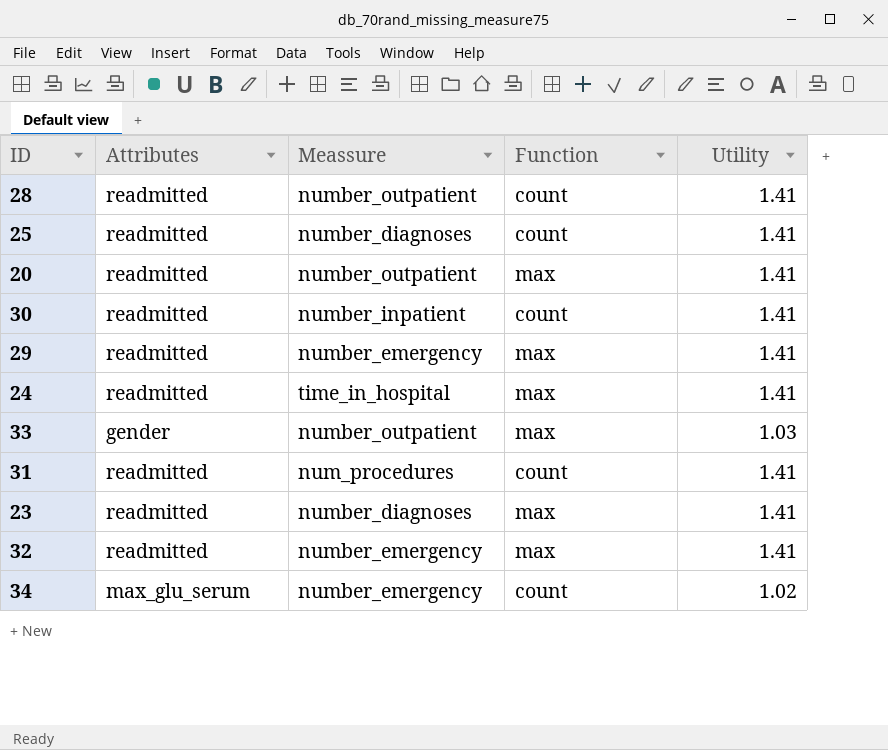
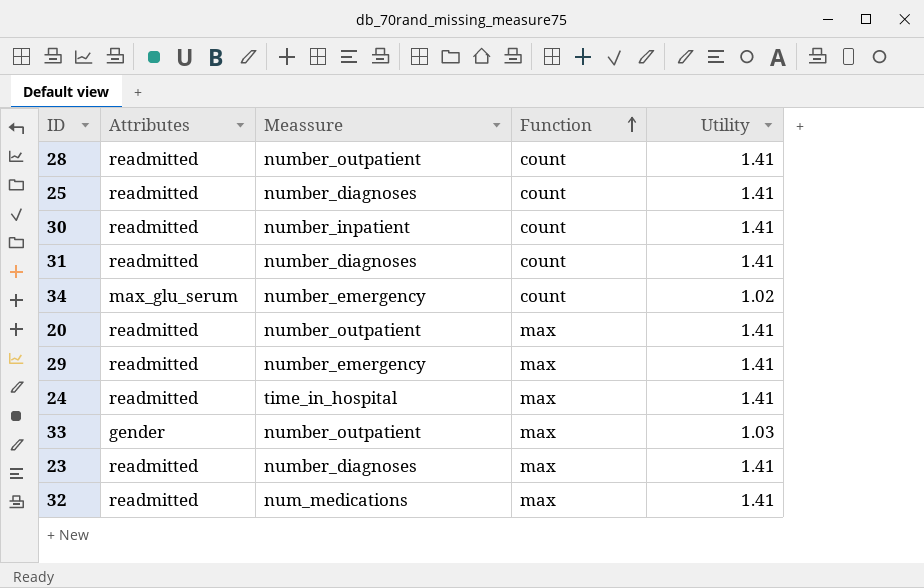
row order: none -> Function ascending
31 | Meassure: num_procedures -> number_diagnoses
32 | Meassure: number_emergency -> num_medications

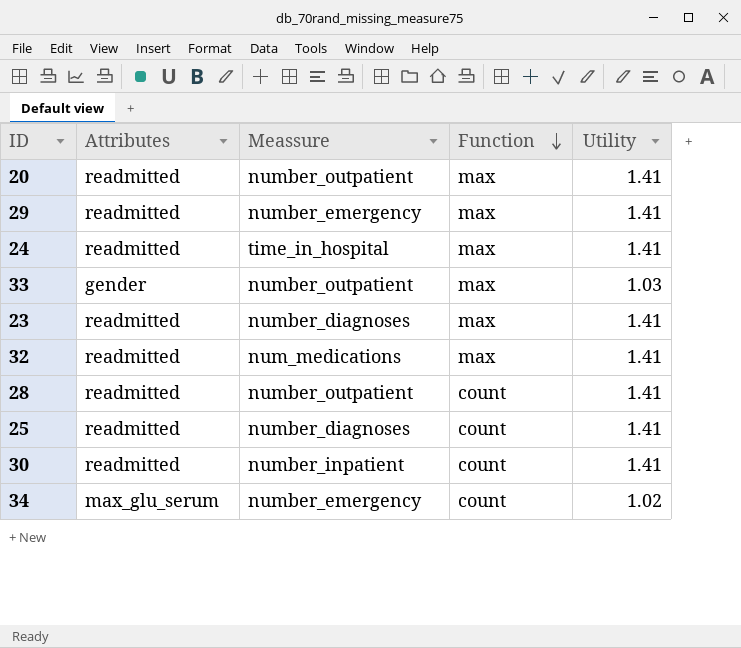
row order: Function ascending -> Function descending
row 31: readmitted | number_diagnoses | count | 1.41 -> none

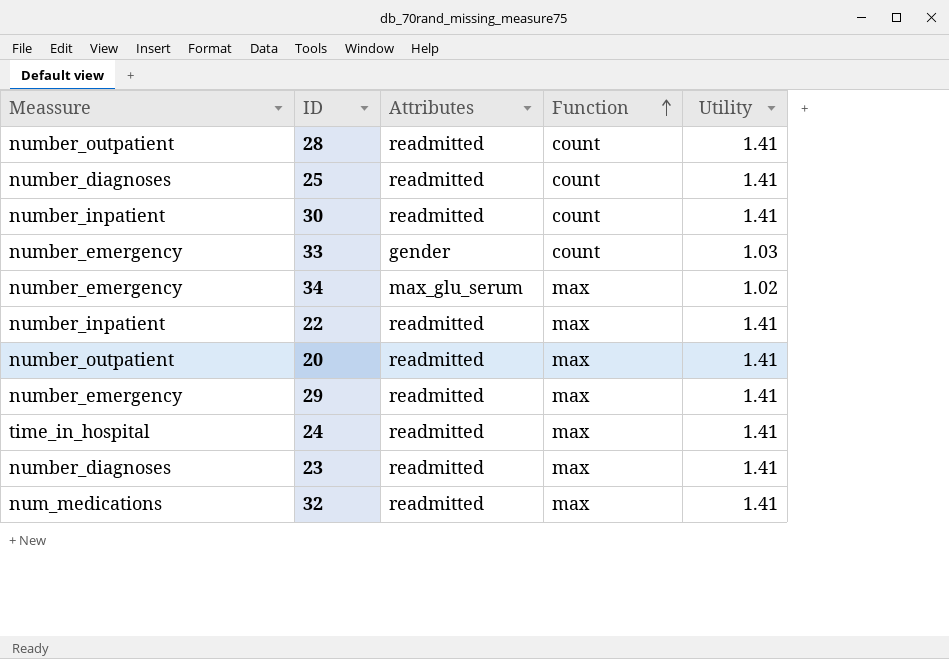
row order: Function descending -> Function ascending
column Meassure | position: 3 -> 1
33 | Meassure: number_outpatient -> number_emergency
33 | Function: max -> count
34 | Function: count -> max
row 22: none -> number_inpatient | readmitted | max | 1.41

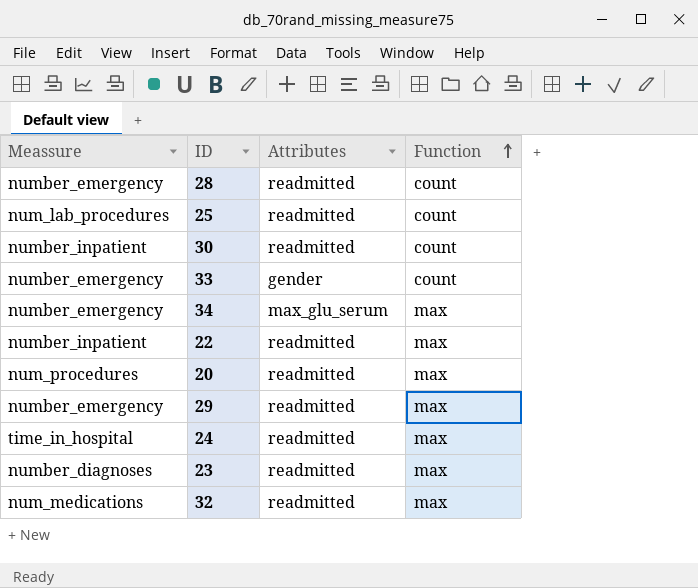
column Utility | position: 5 -> none
28 | Meassure: number_outpatient -> number_emergency
25 | Meassure: number_diagnoses -> num_lab_procedures
20 | Meassure: number_outpatient -> num_procedures

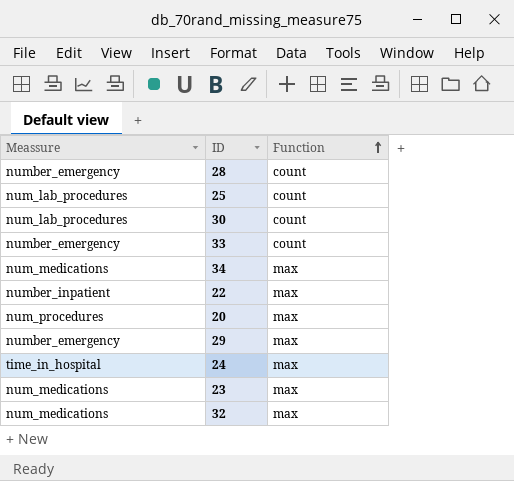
column Attributes | position: 3 -> none
30 | Meassure: number_inpatient -> num_lab_procedures
34 | Meassure: number_emergency -> num_medications
23 | Meassure: number_diagnoses -> num_medications

